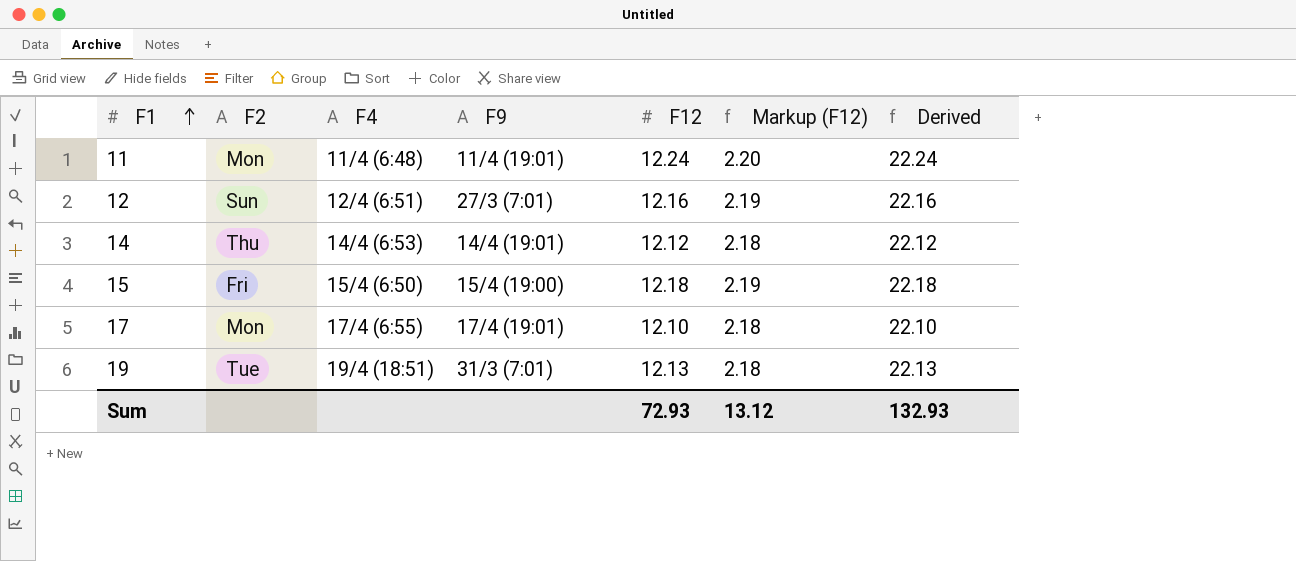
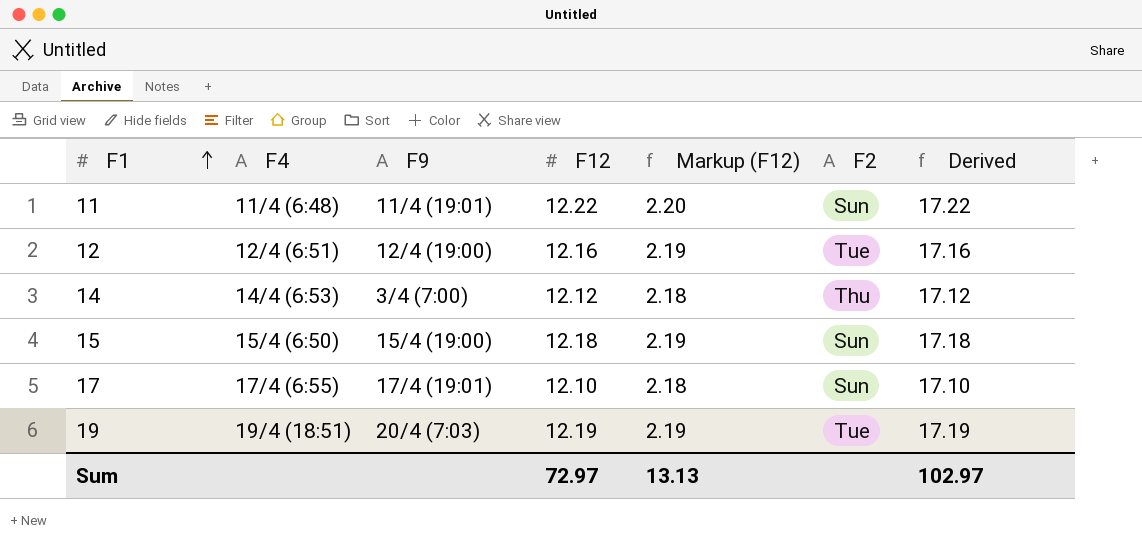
column F2 | position: 2 -> 6
column Derived | formula: [F12] + 10 -> [F12] + 5
11 | F12: 12.24 -> 12.22
11 | F2: Mon -> Sun
12 | F9: 27/3 (7:01) -> 12/4 (19:00)
12 | F2: Sun -> Tue
14 | F9: 14/4 (19:01) -> 3/4 (7:00)
15 | F2: Fri -> Sun
17 | F2: Mon -> Sun
19 | F9: 31/3 (7:01) -> 20/4 (7:03)
19 | F12: 12.13 -> 12.19
19 | Markup (F12): 2.18 -> 2.19
Sum | F12: 72.93 -> 72.97
Sum | Markup (F12): 13.12 -> 13.13
Sum | Derived: 132.93 -> 102.97

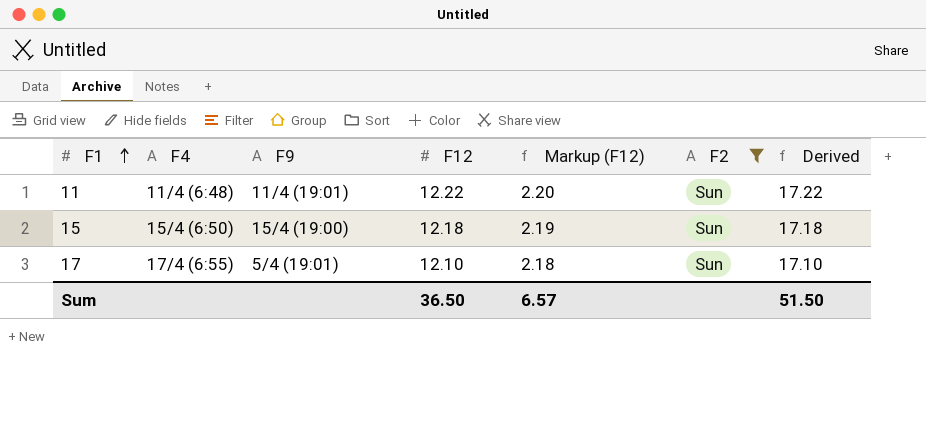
filter: none -> F2 = Sun
17 | F9: 17/4 (19:01) -> 5/4 (19:01)
Sum | F12: 72.97 -> 36.50
Sum | Markup (F12): 13.13 -> 6.57
Sum | Derived: 102.97 -> 51.50

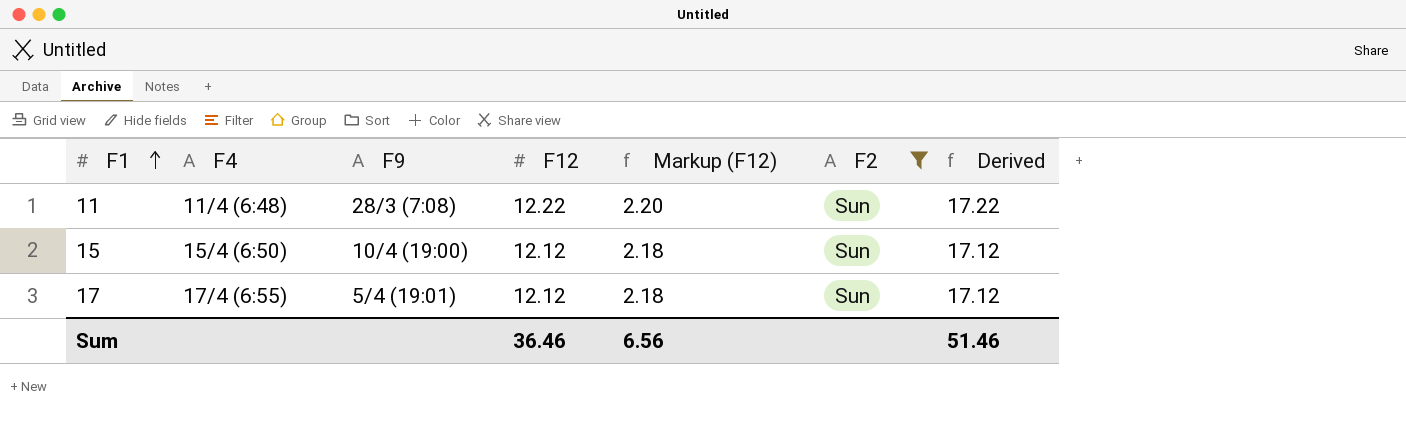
11 | F9: 11/4 (19:01) -> 28/3 (7:08)
15 | F9: 15/4 (19:00) -> 10/4 (19:00)
15 | F12: 12.18 -> 12.12
15 | Markup (F12): 2.19 -> 2.18
15 | Derived: 17.18 -> 17.12
17 | F12: 12.10 -> 12.12
17 | Derived: 17.10 -> 17.12
Sum | F12: 36.50 -> 36.46
Sum | Markup (F12): 6.57 -> 6.56
Sum | Derived: 51.50 -> 51.46

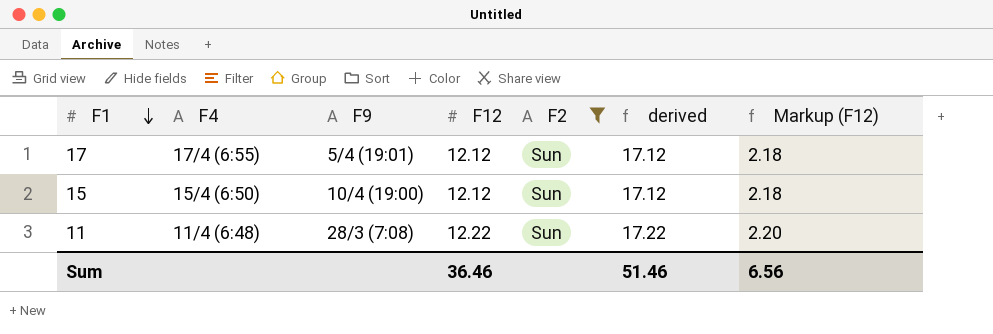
row order: F1 ascending -> F1 descending
column name: Derived -> derived
column Markup (F12) | position: 5 -> 7

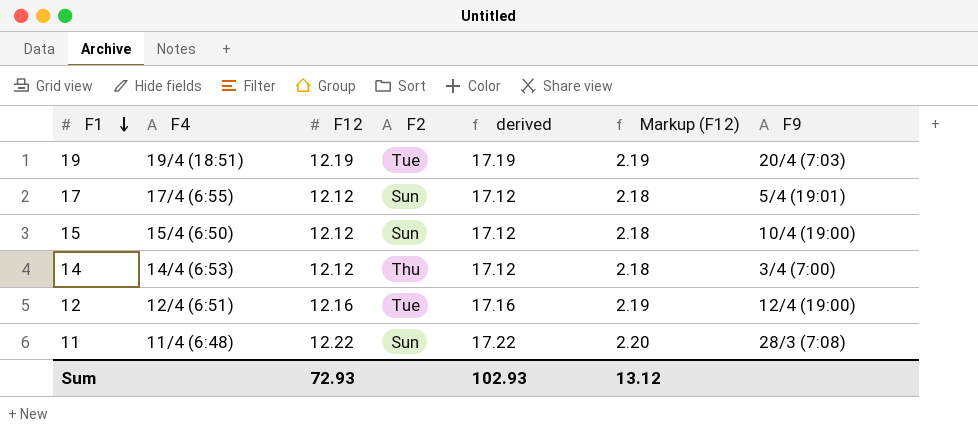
filter: F2 = Sun -> none
column F9 | position: 3 -> 7
Sum | F12: 36.46 -> 72.93
Sum | derived: 51.46 -> 102.93
Sum | Markup (F12): 6.56 -> 13.12

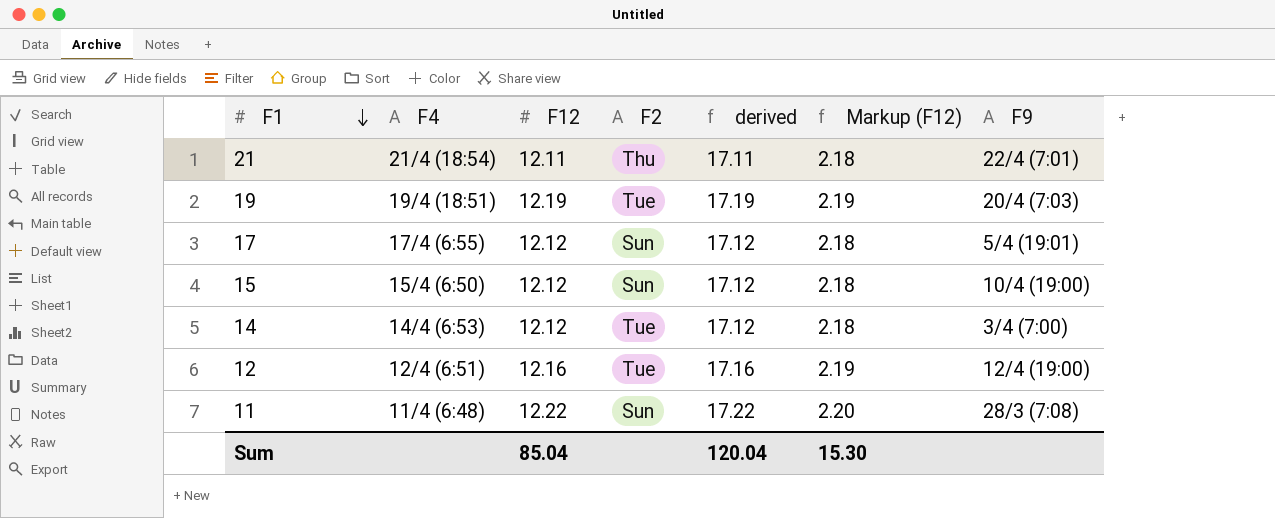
row 21: none -> 21/4 (18:54) | 12.11 | Thu | 17.11 | 2.18 | 22/4 (7:01)
14 | F2: Thu -> Tue
Sum | F12: 72.93 -> 85.04
Sum | derived: 102.93 -> 120.04
Sum | Markup (F12): 13.12 -> 15.30

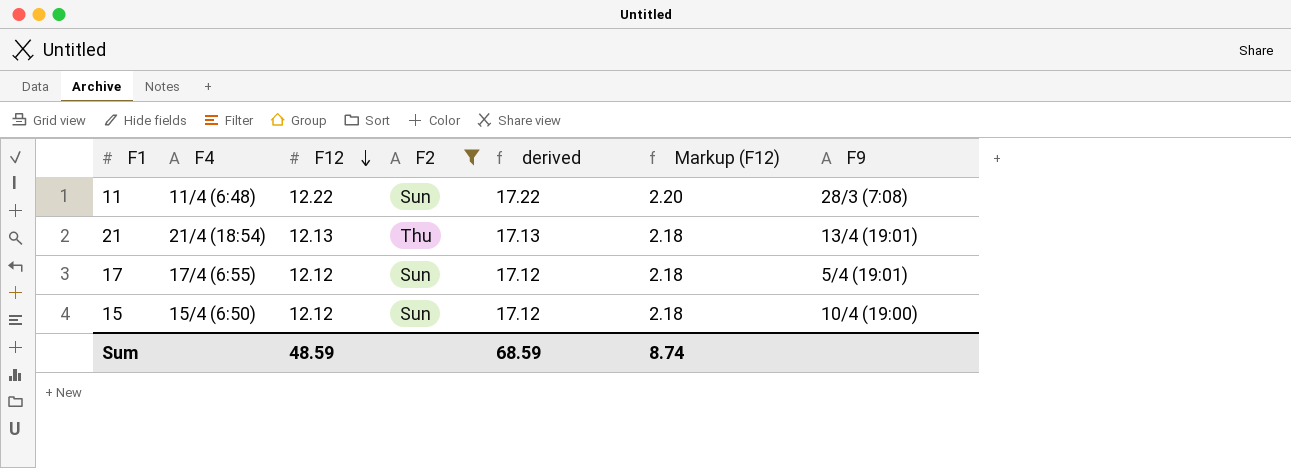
filter: none -> F2 != Tue
row order: F1 descending -> F12 descending
21 | F12: 12.11 -> 12.13
21 | derived: 17.11 -> 17.13
21 | F9: 22/4 (7:01) -> 13/4 (19:01)
Sum | F12: 85.04 -> 48.59
Sum | derived: 120.04 -> 68.59
Sum | Markup (F12): 15.30 -> 8.74

